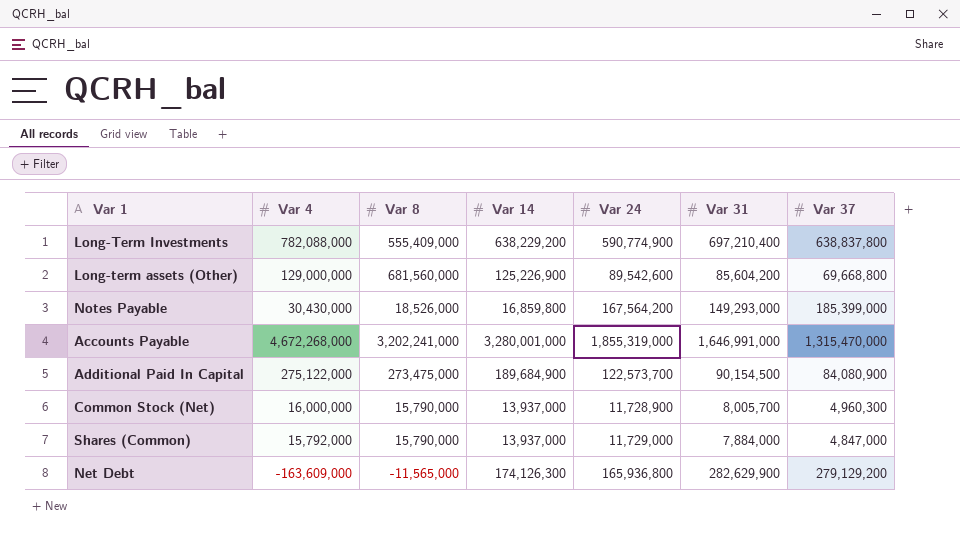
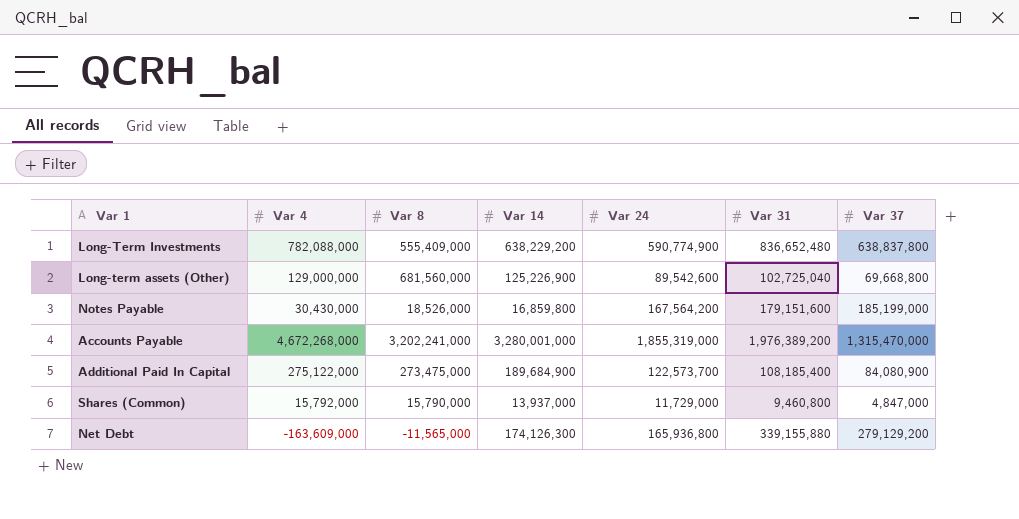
row Common Stock (Net): 16,000,000 | 15,790,000 | 13,937,000 | 11,728,900 | 8,005,700 | 4,960,300 -> none
Long-Term Investments | Var 31: 697,210,400 -> 836,652,480
Long-term assets (Other) | Var 31: 85,604,200 -> 102,725,040
Notes Payable | Var 31: 149,293,000 -> 179,151,600
Notes Payable | Var 37: 185,399,000 -> 185,199,000
Accounts Payable | Var 31: 1,646,991,000 -> 1,976,389,200
Additional Paid In Capital | Var 31: 90,154,500 -> 108,185,400
Shares (Common) | Var 31: 7,884,000 -> 9,460,800
Net Debt | Var 31: 282,629,900 -> 339,155,880

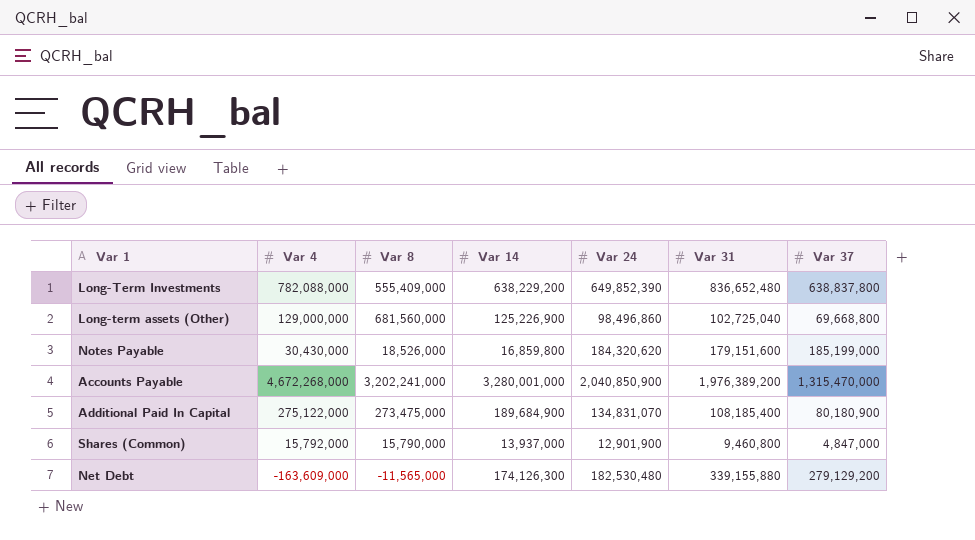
Long-Term Investments | Var 24: 590,774,900 -> 649,852,390
Long-term assets (Other) | Var 24: 89,542,600 -> 98,496,860
Notes Payable | Var 24: 167,564,200 -> 184,320,620
Accounts Payable | Var 24: 1,855,319,000 -> 2,040,850,900
Additional Paid In Capital | Var 24: 122,573,700 -> 134,831,070
Additional Paid In Capital | Var 37: 84,080,900 -> 80,180,900
Shares (Common) | Var 24: 11,729,000 -> 12,901,900
Net Debt | Var 24: 165,936,800 -> 182,530,480

